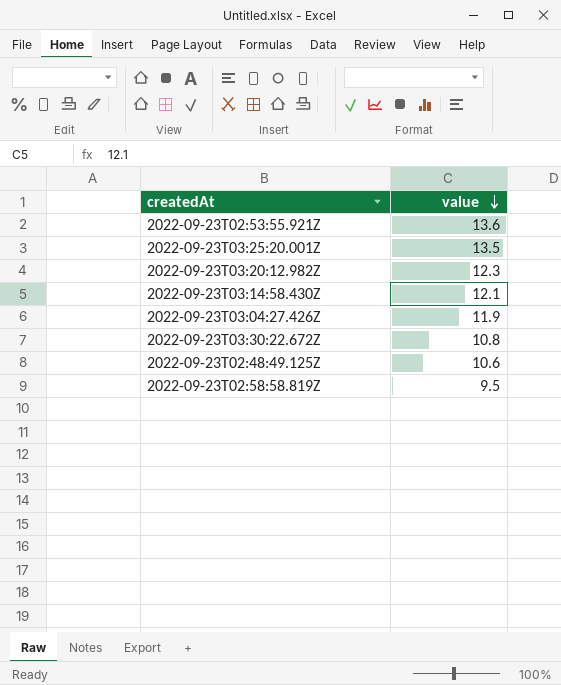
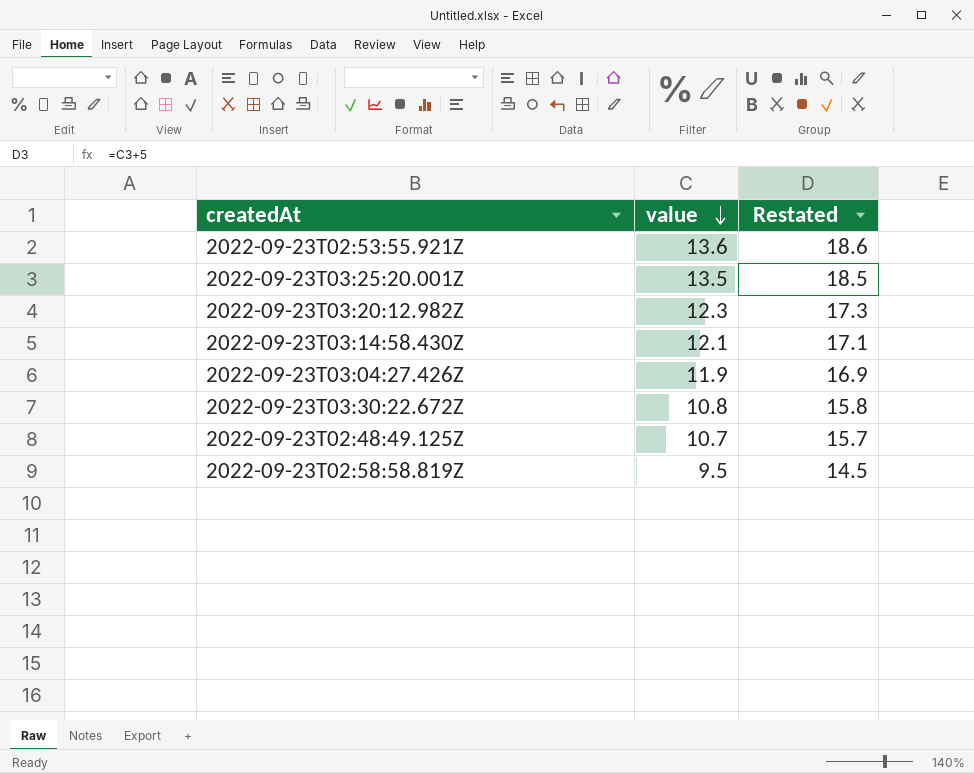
column Restated | formula: none -> [value] + 5
2022-09-23T02:48:49.125Z | value: 10.6 -> 10.7

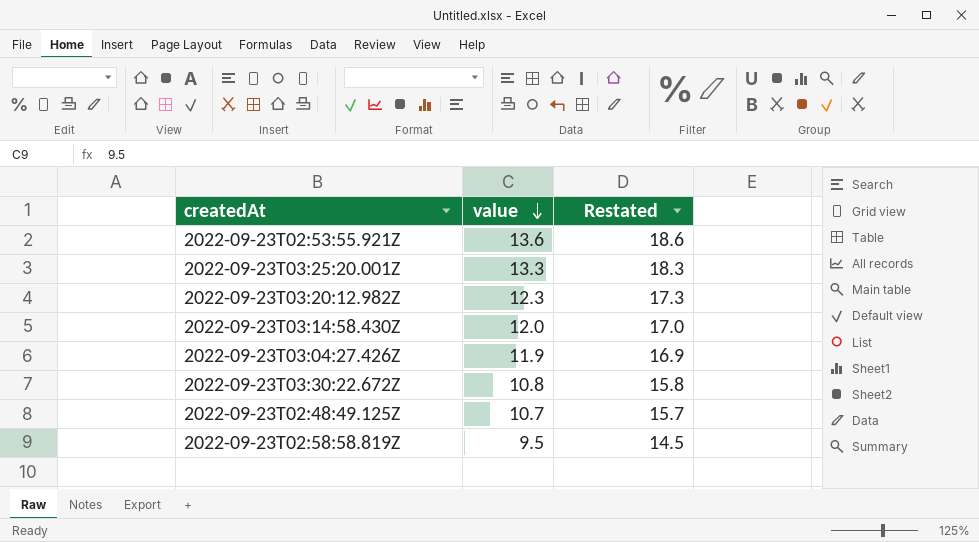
2022-09-23T03:25:20.001Z | value: 13.5 -> 13.3
2022-09-23T03:25:20.001Z | Restated: 18.5 -> 18.3
2022-09-23T03:14:58.430Z | value: 12.1 -> 12.0
2022-09-23T03:14:58.430Z | Restated: 17.1 -> 17.0

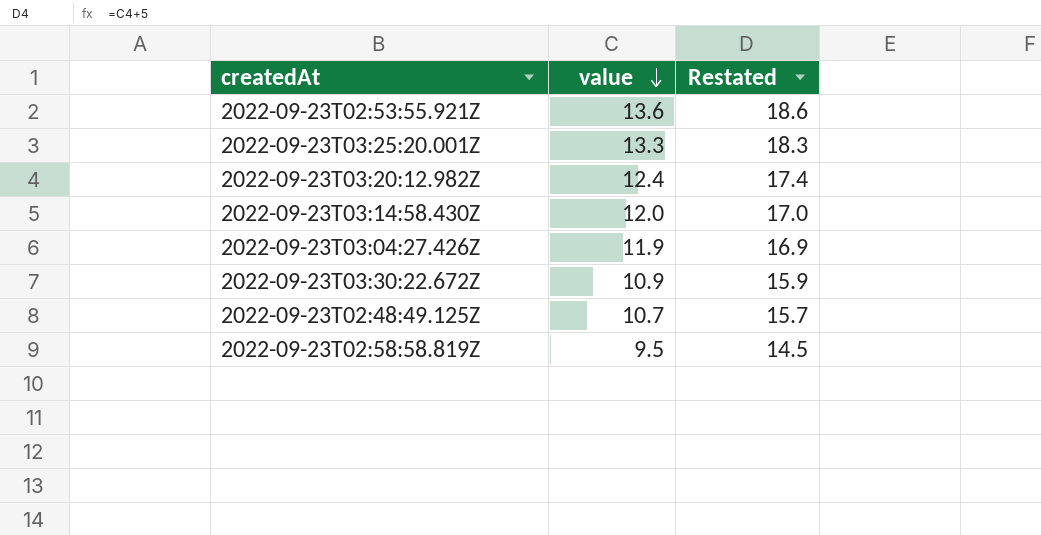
2022-09-23T03:20:12.982Z | value: 12.3 -> 12.4
2022-09-23T03:20:12.982Z | Restated: 17.3 -> 17.4
2022-09-23T03:30:22.672Z | value: 10.8 -> 10.9
2022-09-23T03:30:22.672Z | Restated: 15.8 -> 15.9

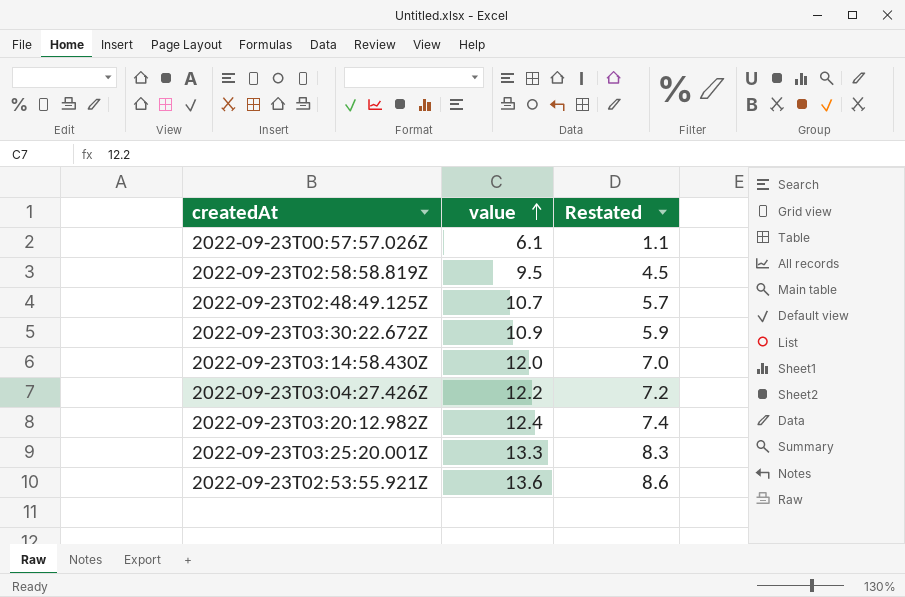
row order: value descending -> value ascending
column Restated | formula: [value] + 5 -> [value] - 5
row 2022-09-23T00:57:57.026Z: none -> 6.1 | 1.1
2022-09-23T03:04:27.426Z | value: 11.9 -> 12.2

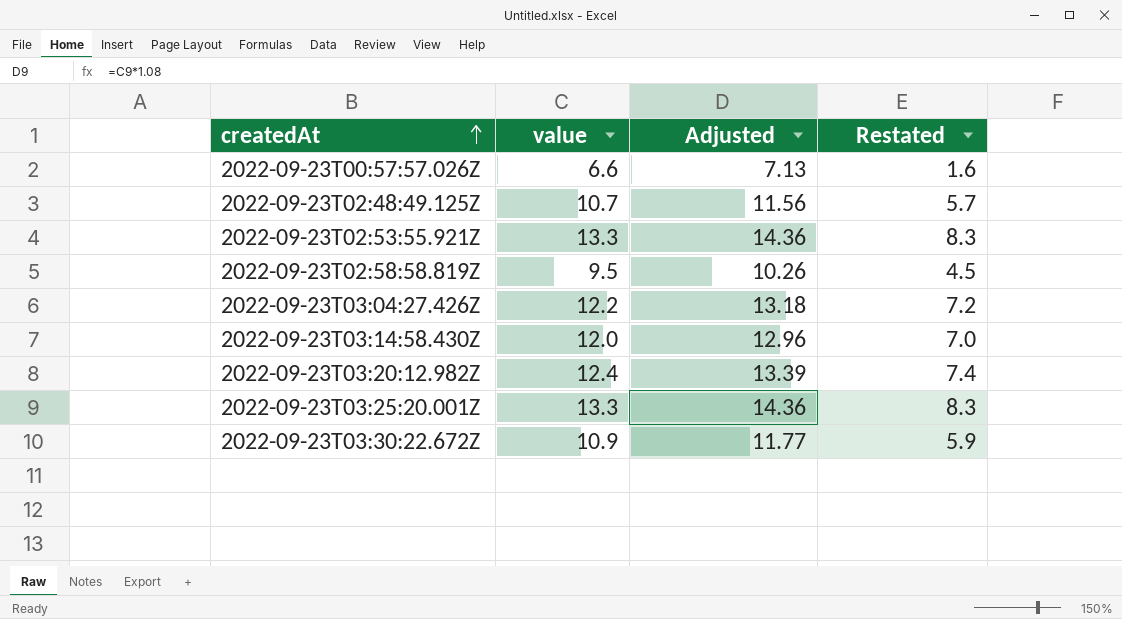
row order: value ascending -> createdAt ascending
column Adjusted | formula: none -> [value] * 1.08
2022-09-23T00:57:57.026Z | value: 6.1 -> 6.6
2022-09-23T00:57:57.026Z | Restated: 1.1 -> 1.6
2022-09-23T02:53:55.921Z | value: 13.6 -> 13.3
2022-09-23T02:53:55.921Z | Restated: 8.6 -> 8.3

